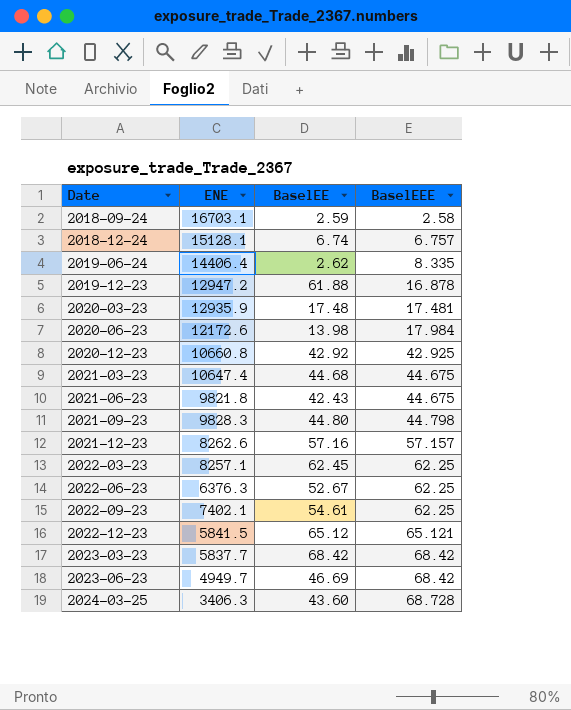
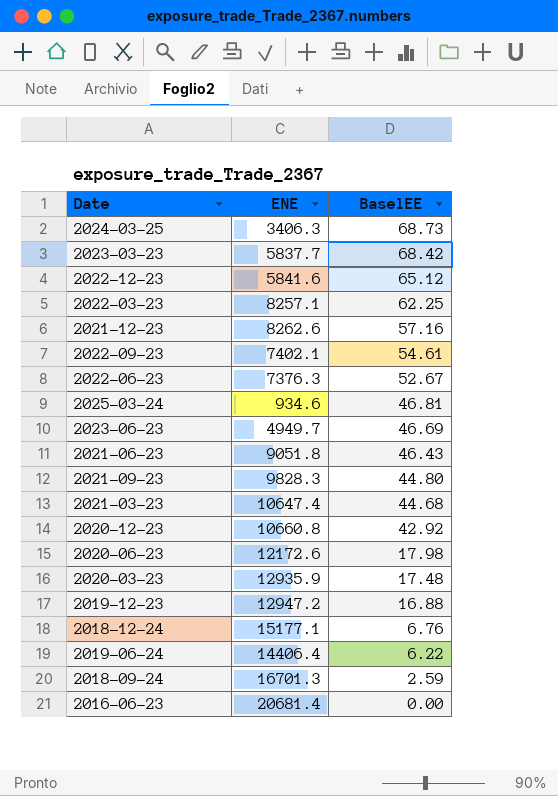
row order: Date ascending -> BaselEE descending
column BaselEEE | position: 4 -> none
2024-03-25 | BaselEE: 43.60 -> 68.73
2022-12-23 | ENE: 5841.5 -> 5841.6
2022-03-23 | BaselEE: 62.45 -> 62.25
2022-06-23 | ENE: 6376.3 -> 7376.3
row 2025-03-24: none -> 934.6 | 46.81
2021-06-23 | ENE: 9821.8 -> 9051.8
2021-06-23 | BaselEE: 42.43 -> 46.43
2020-06-23 | BaselEE: 13.98 -> 17.98
2019-12-23 | BaselEE: 61.88 -> 16.88
2018-12-24 | ENE: 15128.1 -> 15177.1
2018-12-24 | BaselEE: 6.74 -> 6.76
2019-06-24 | BaselEE: 2.62 -> 6.22
2018-09-24 | ENE: 16703.1 -> 16701.3
row 2016-06-23: none -> 20681.4 | 0.00

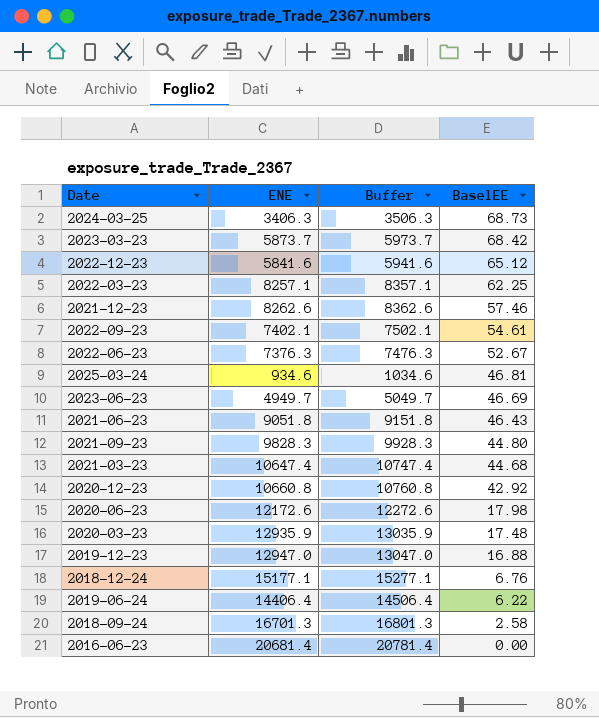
column Buffer | formula: none -> [ENE] + 100
2023-03-23 | ENE: 5837.7 -> 5873.7
2021-12-23 | BaselEE: 57.16 -> 57.46
2019-12-23 | ENE: 12947.2 -> 12947.0
2018-09-24 | BaselEE: 2.59 -> 2.58

